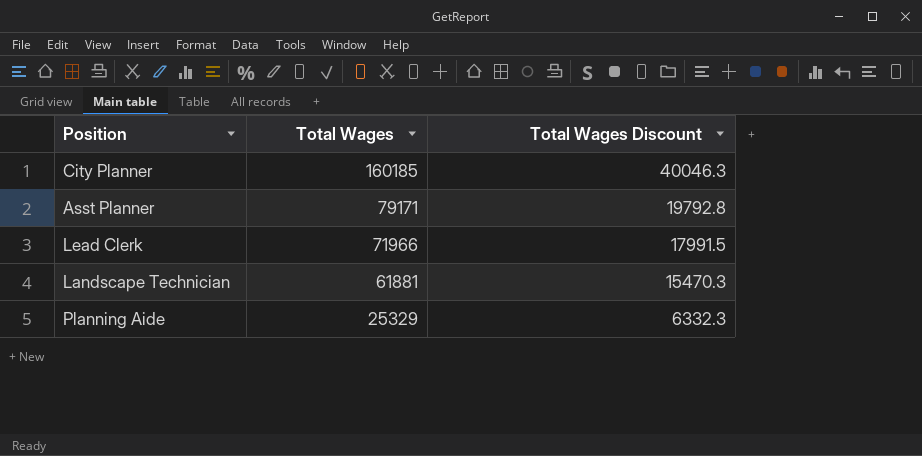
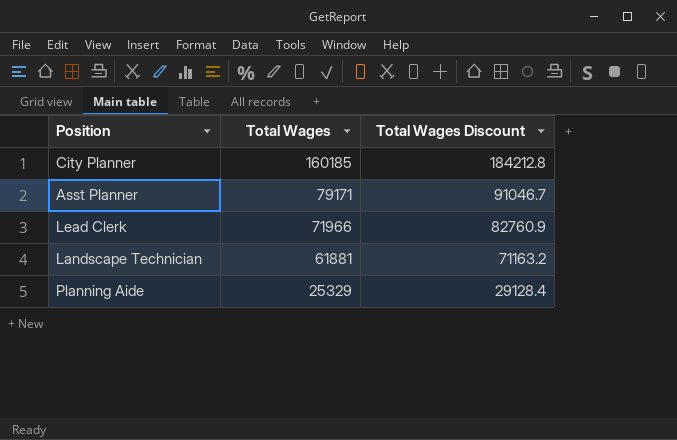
column Total Wages Discount | formula: [Total Wages] * 0.25 -> [Total Wages] * 1.15

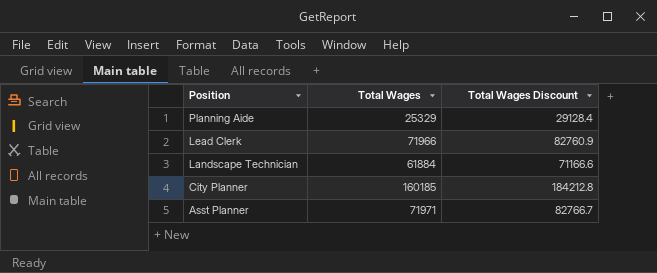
row order: Total Wages descending -> Position descending
Landscape Technician | Total Wages: 61881 -> 61884
Landscape Technician | Total Wages Discount: 71163.2 -> 71166.6
Asst Planner | Total Wages: 79171 -> 71971
Asst Planner | Total Wages Discount: 91046.7 -> 82766.7

